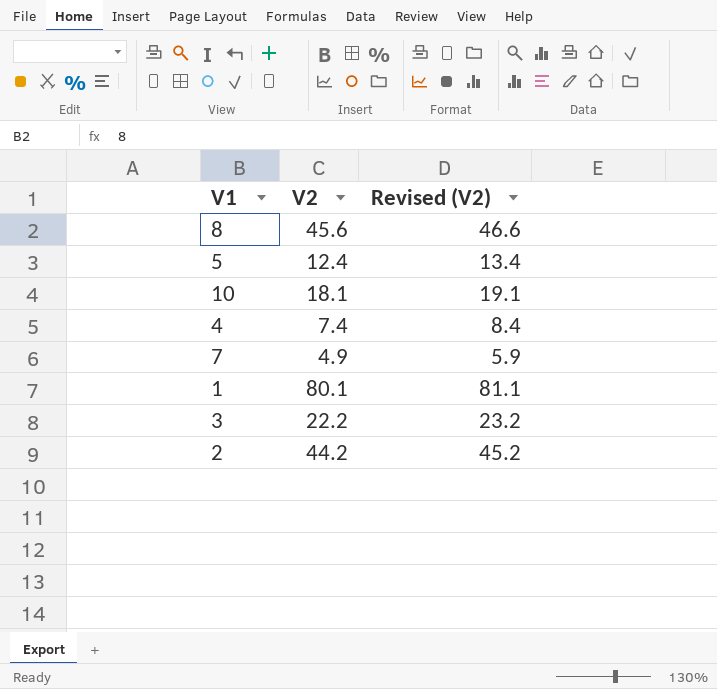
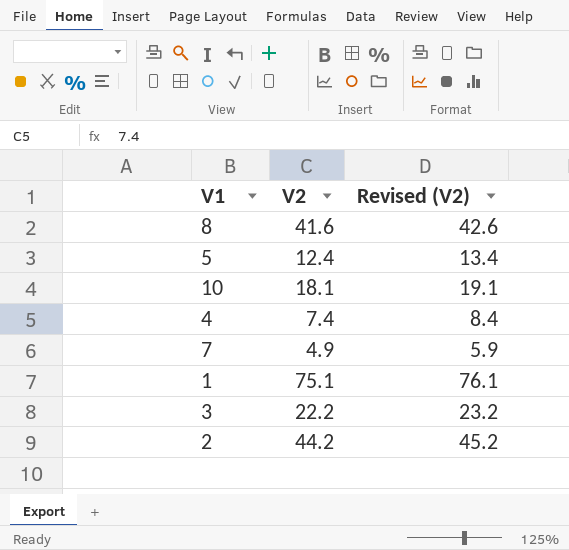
8 | V2: 45.6 -> 41.6
8 | Revised (V2): 46.6 -> 42.6
1 | V2: 80.1 -> 75.1
1 | Revised (V2): 81.1 -> 76.1

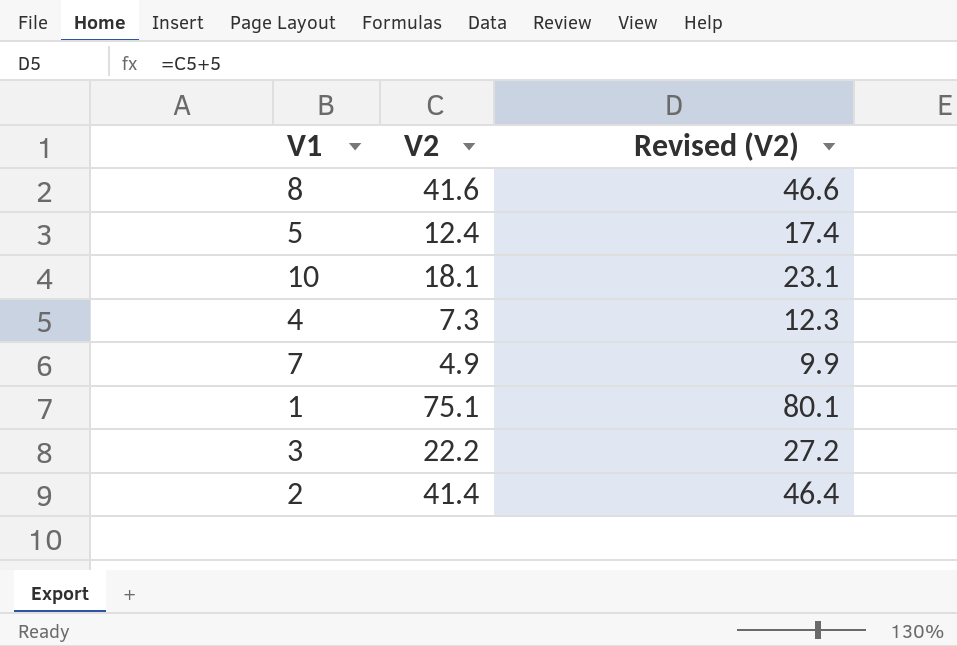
column Revised (V2) | formula: [V2] + 1 -> [V2] + 5
4 | V2: 7.4 -> 7.3
2 | V2: 44.2 -> 41.4

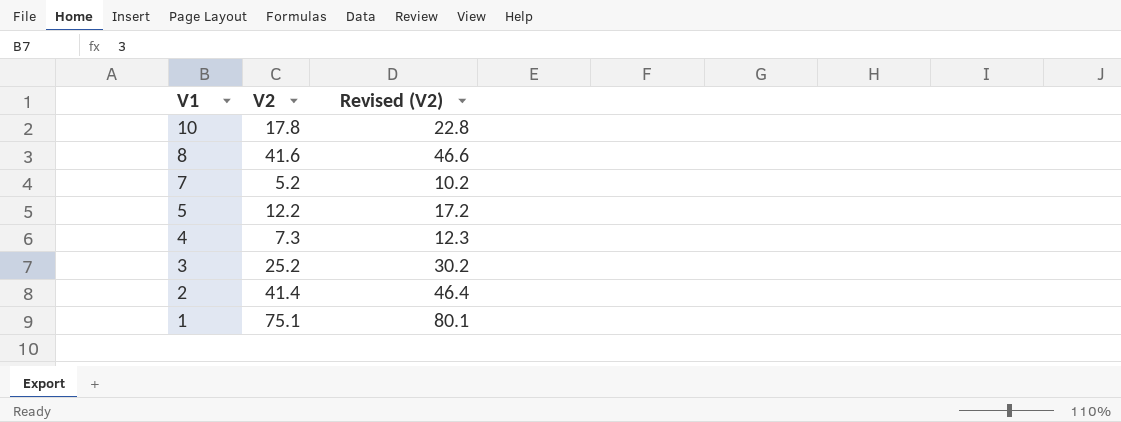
row order: none -> V1 descending
10 | V2: 18.1 -> 17.8
10 | Revised (V2): 23.1 -> 22.8
7 | V2: 4.9 -> 5.2
7 | Revised (V2): 9.9 -> 10.2
5 | V2: 12.4 -> 12.2
5 | Revised (V2): 17.4 -> 17.2
3 | V2: 22.2 -> 25.2
3 | Revised (V2): 27.2 -> 30.2

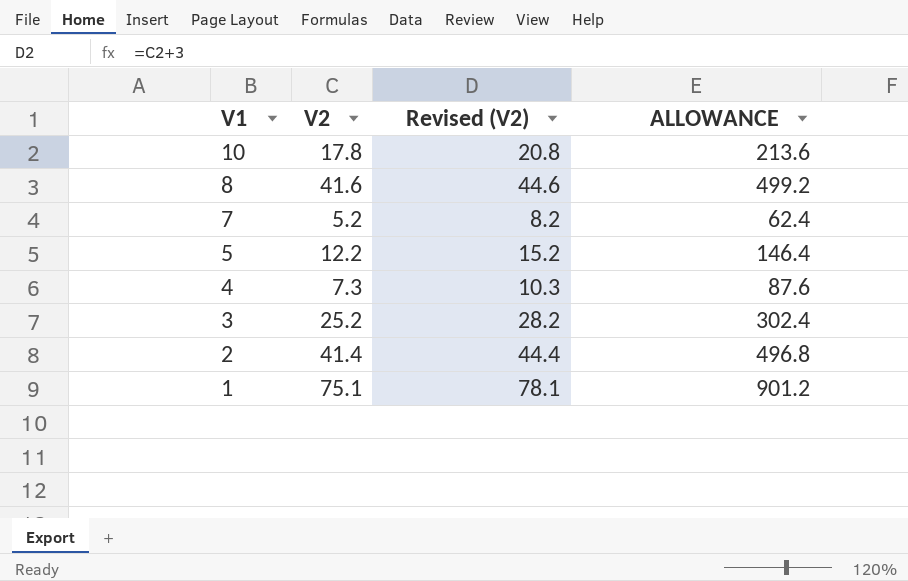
column Revised (V2) | formula: [V2] + 5 -> [V2] + 3
column ALLOWANCE | formula: none -> [V2] * 12

